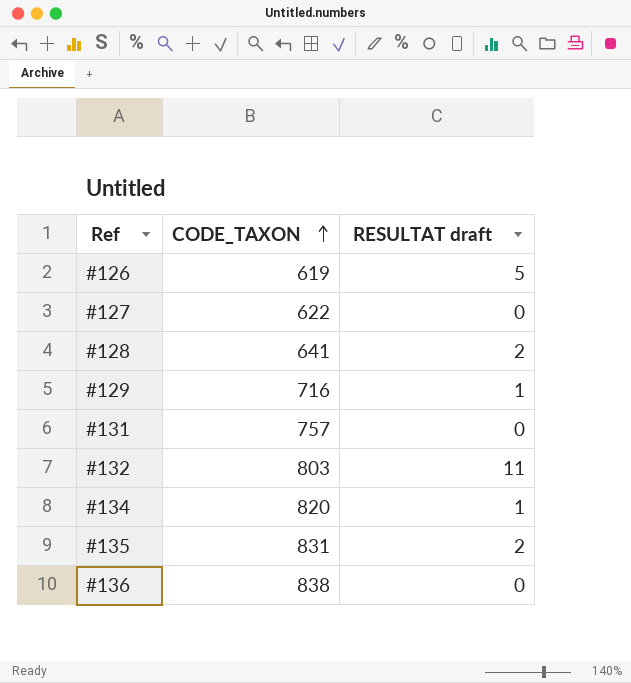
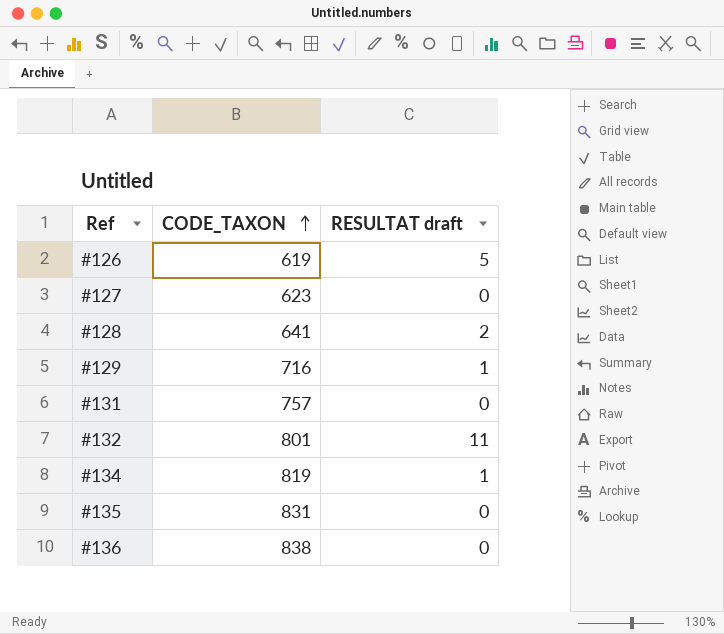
#127 | CODE_TAXON: 622 -> 623
#132 | CODE_TAXON: 803 -> 801
#134 | CODE_TAXON: 820 -> 819
#135 | RESULTAT draft: 2 -> 0

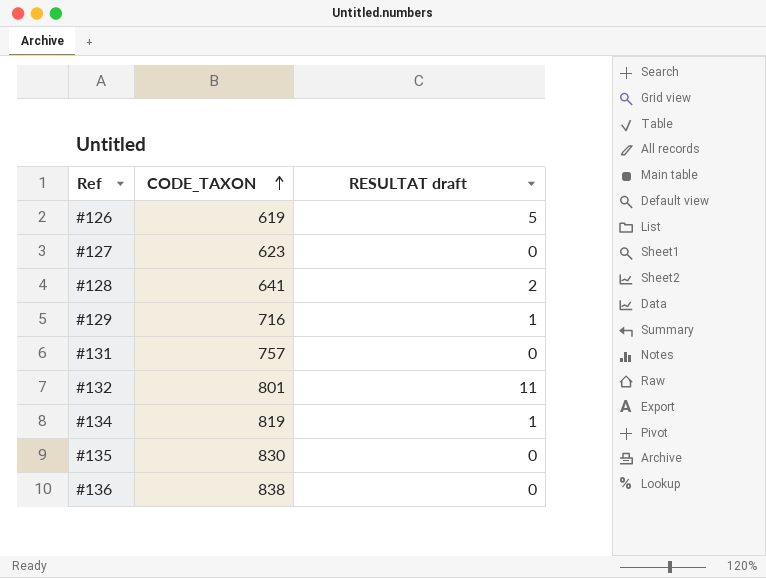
#135 | CODE_TAXON: 831 -> 830

